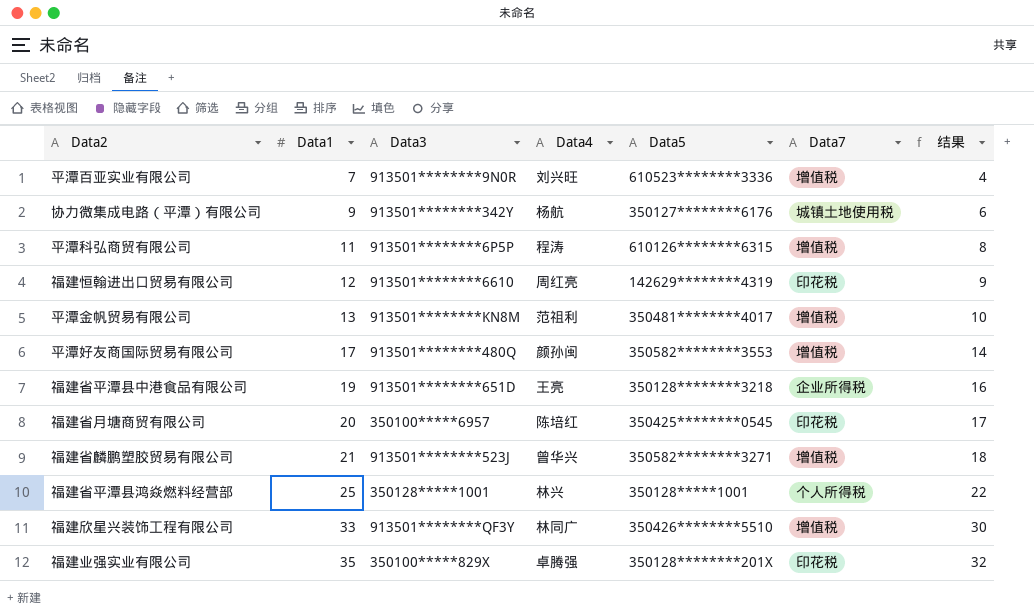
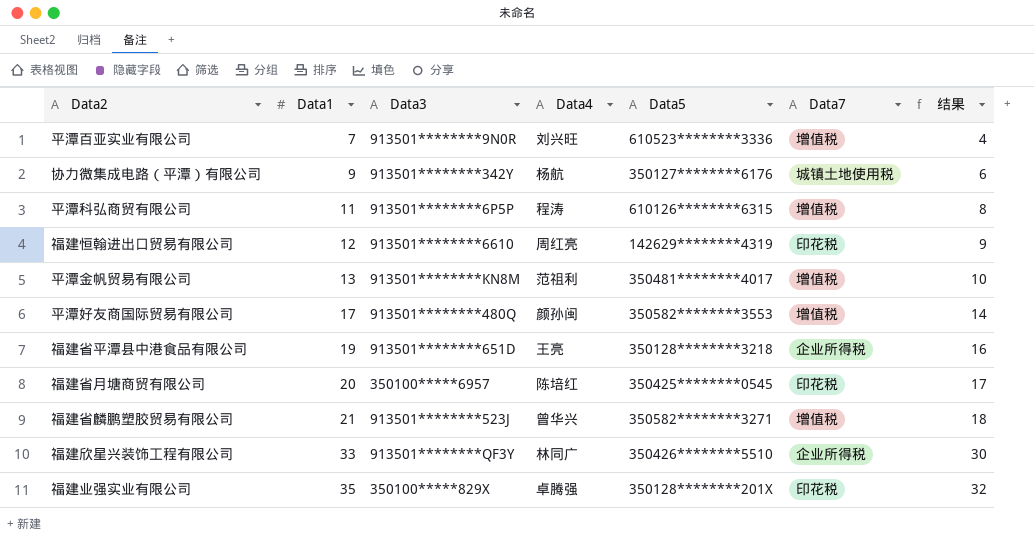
row 福建省平潭县鸿焱燃料经营部: 25 | 350128*****1001 | 林兴 | 350128*****1001 | 个人所得税 | 22 -> none
福建欣星兴装饰工程有限公司 | Data7: 增值税 -> 企业所得税

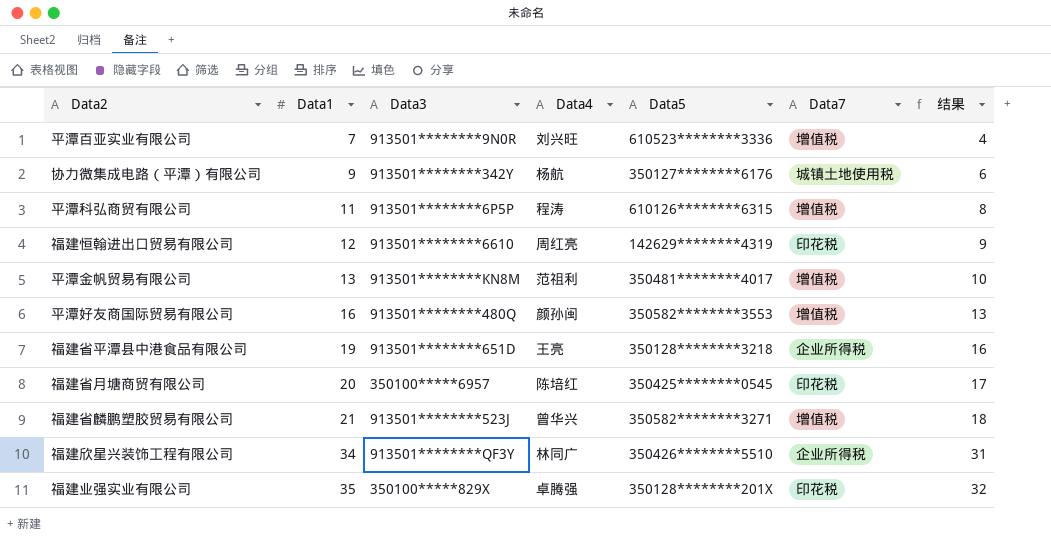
平潭好友商国际贸易有限公司 | Data1: 17 -> 16
平潭好友商国际贸易有限公司 | 结果: 14 -> 13
福建欣星兴装饰工程有限公司 | Data1: 33 -> 34
福建欣星兴装饰工程有限公司 | 结果: 30 -> 31

